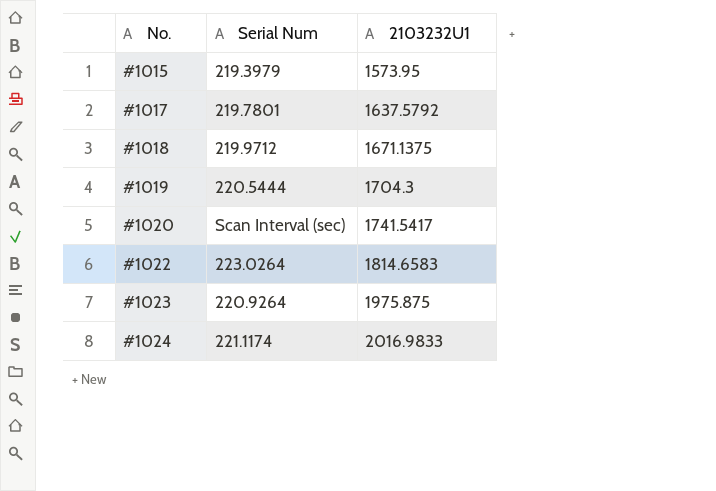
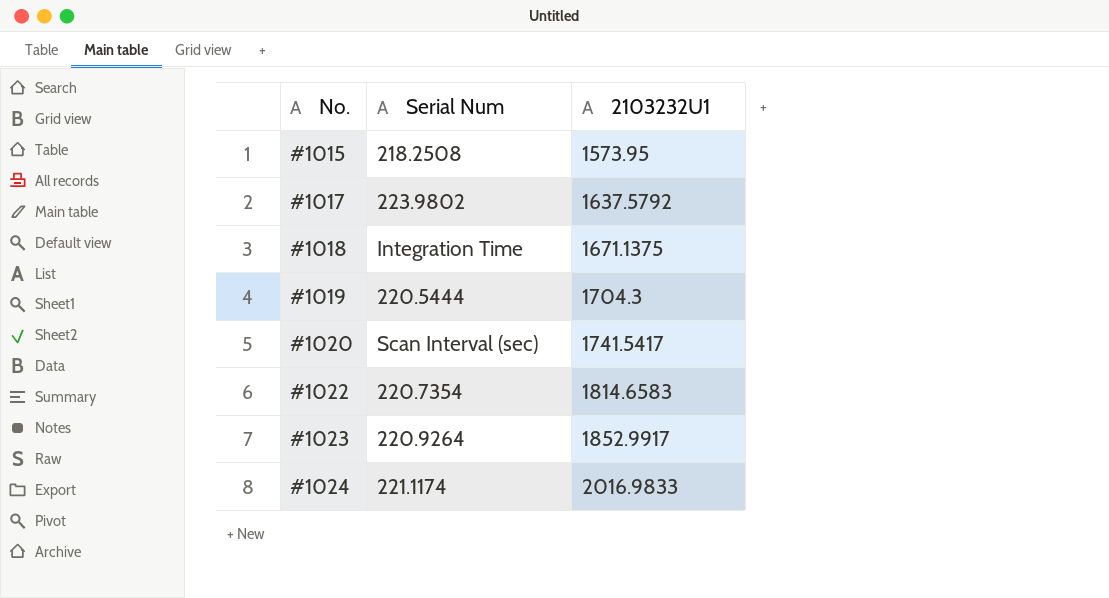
#1015 | Serial Num: 219.3979 -> 218.2508
#1017 | Serial Num: 219.7801 -> 223.9802
#1018 | Serial Num: 219.9712 -> Integration Time
#1022 | Serial Num: 223.0264 -> 220.7354
#1023 | 2103232U1: 1975.875 -> 1852.9917

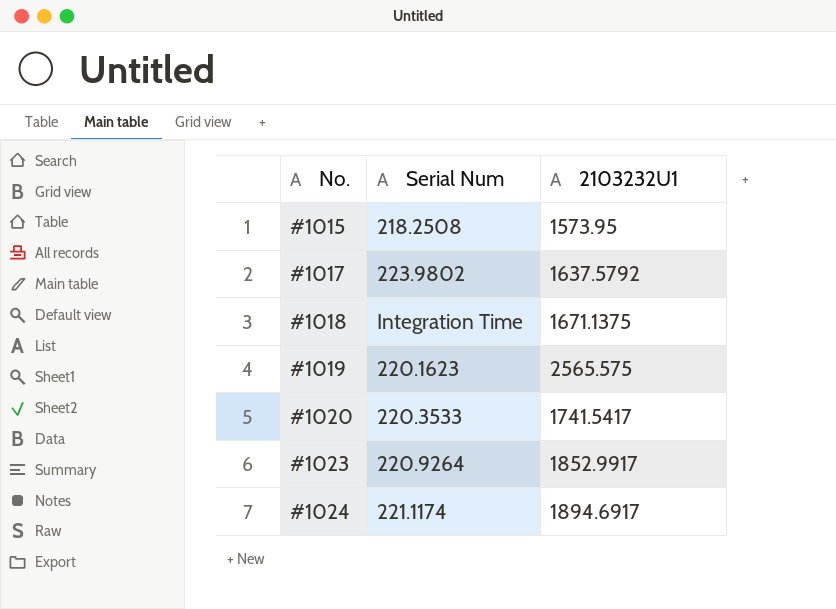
row #1022: 220.7354 | 1814.6583 -> none
#1019 | Serial Num: 220.5444 -> 220.1623
#1019 | 2103232U1: 1704.3 -> 2565.575
#1020 | Serial Num: Scan Interval (sec) -> 220.3533
#1024 | 2103232U1: 2016.9833 -> 1894.6917

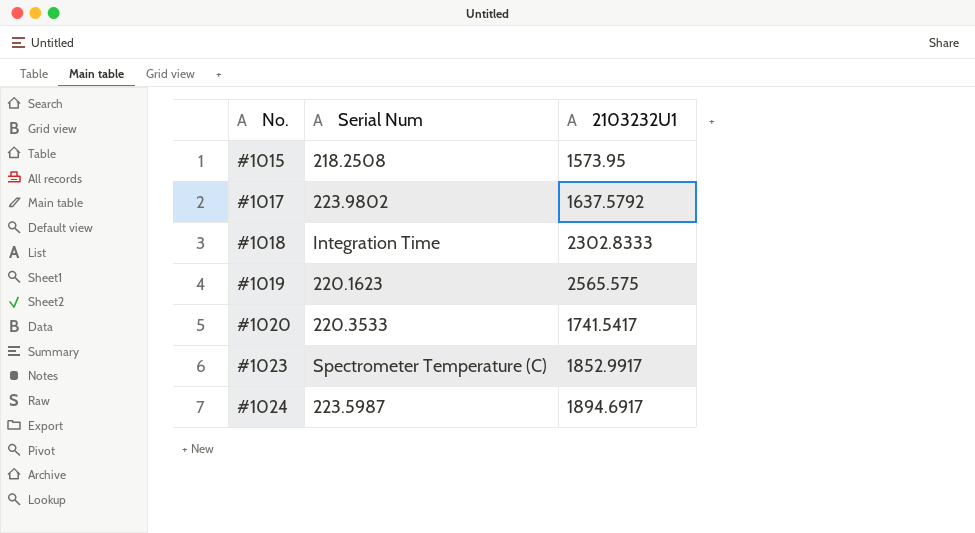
#1018 | 2103232U1: 1671.1375 -> 2302.8333
#1023 | Serial Num: 220.9264 -> Spectrometer Temperature (C)
#1024 | Serial Num: 221.1174 -> 223.5987

